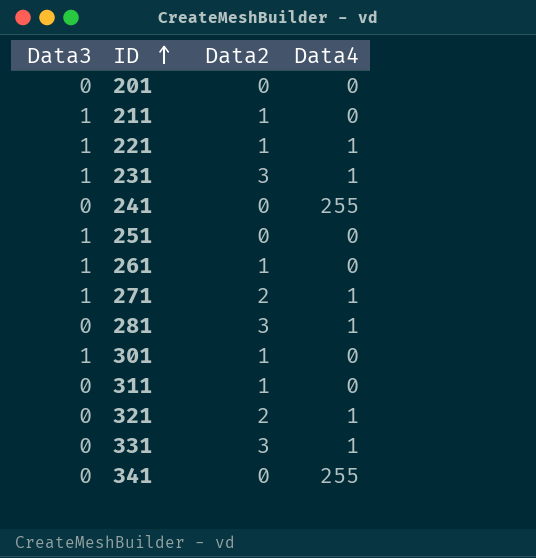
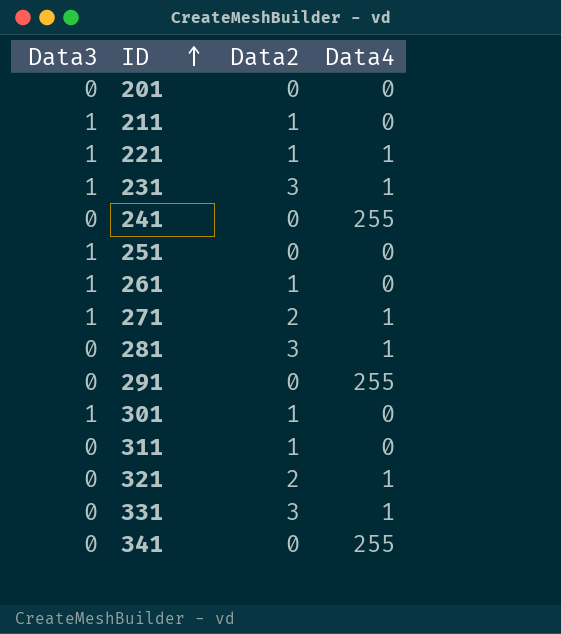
row 291: none -> 0 | 0 | 255

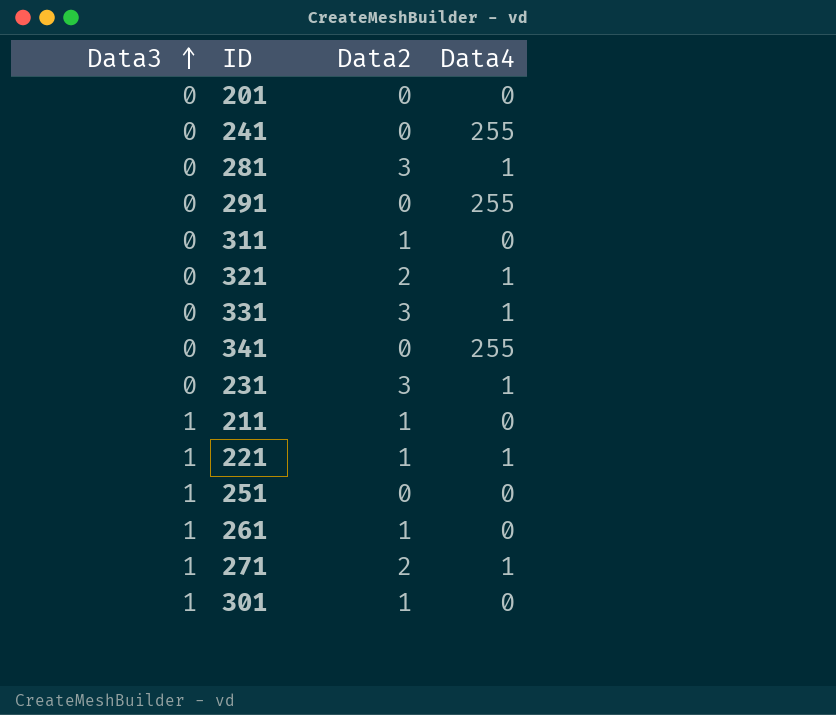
row order: ID ascending -> Data3 ascending
231 | Data3: 1 -> 0

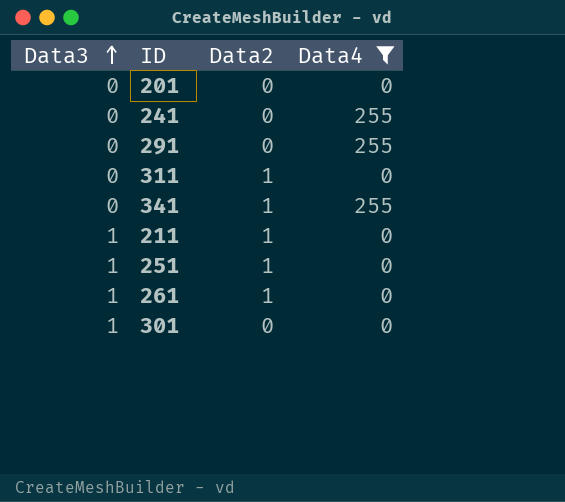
filter: none -> Data4 != 1
341 | Data2: 0 -> 1
251 | Data2: 0 -> 1
301 | Data2: 1 -> 0

